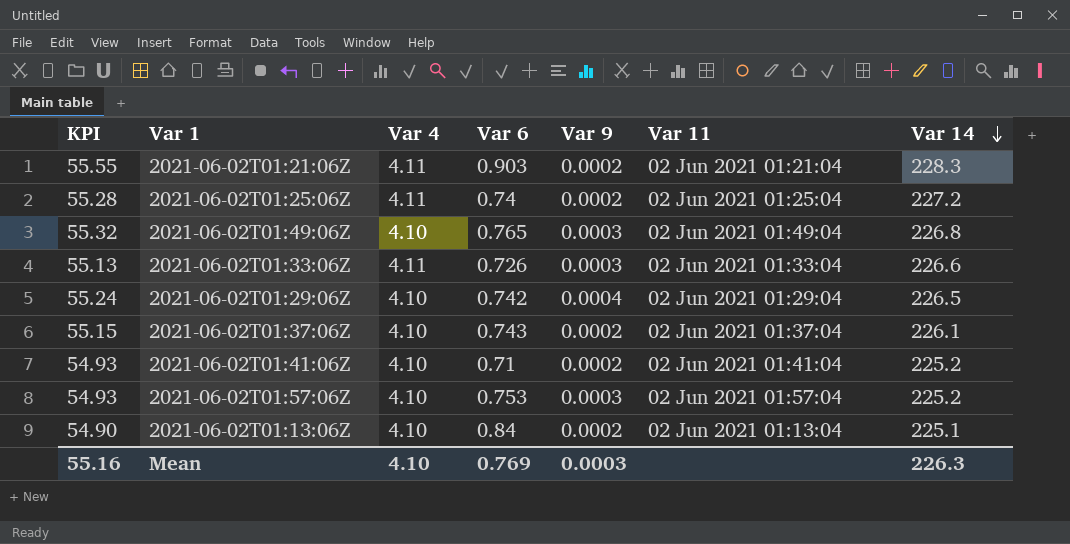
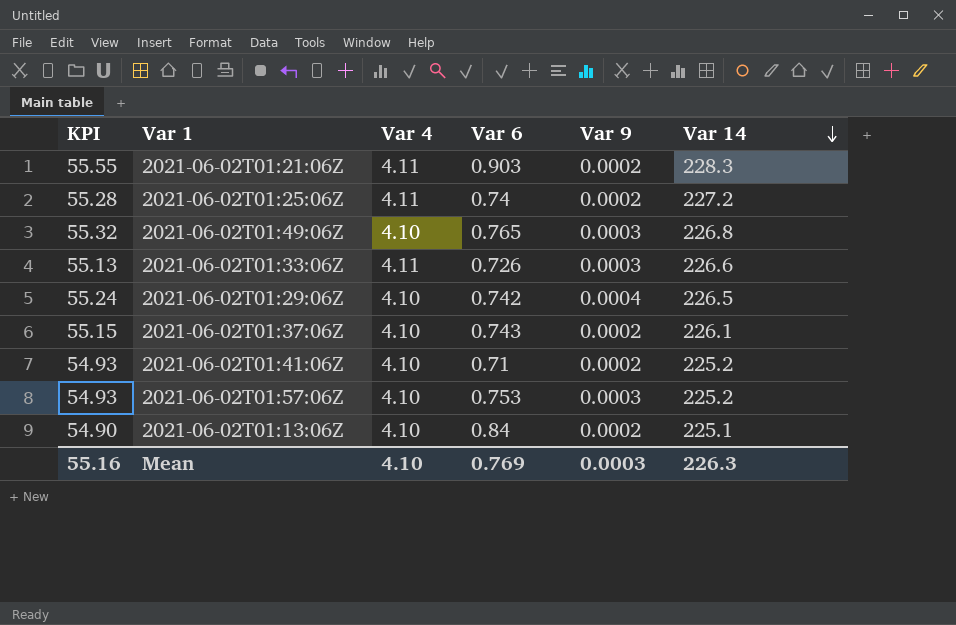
column Var 11 | position: 6 -> none

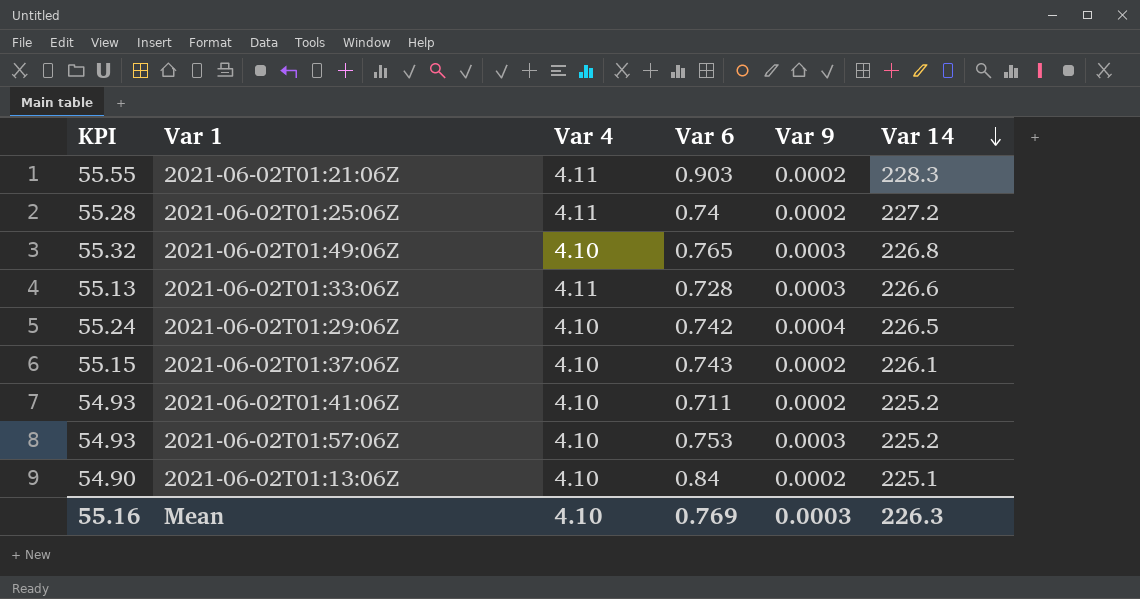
2021-06-02T01:33:06Z | Var 6: 0.726 -> 0.728
2021-06-02T01:41:06Z | Var 6: 0.71 -> 0.711

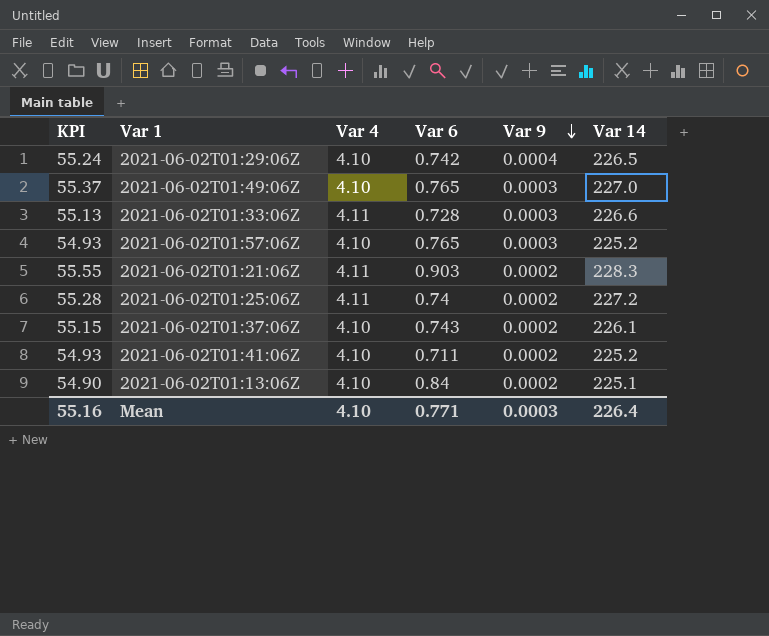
row order: Var 14 descending -> Var 9 descending
2021-06-02T01:49:06Z | KPI: 55.32 -> 55.37
2021-06-02T01:49:06Z | Var 14: 226.8 -> 227.0
2021-06-02T01:57:06Z | Var 6: 0.753 -> 0.765
Mean | Var 6: 0.769 -> 0.771
Mean | Var 14: 226.3 -> 226.4

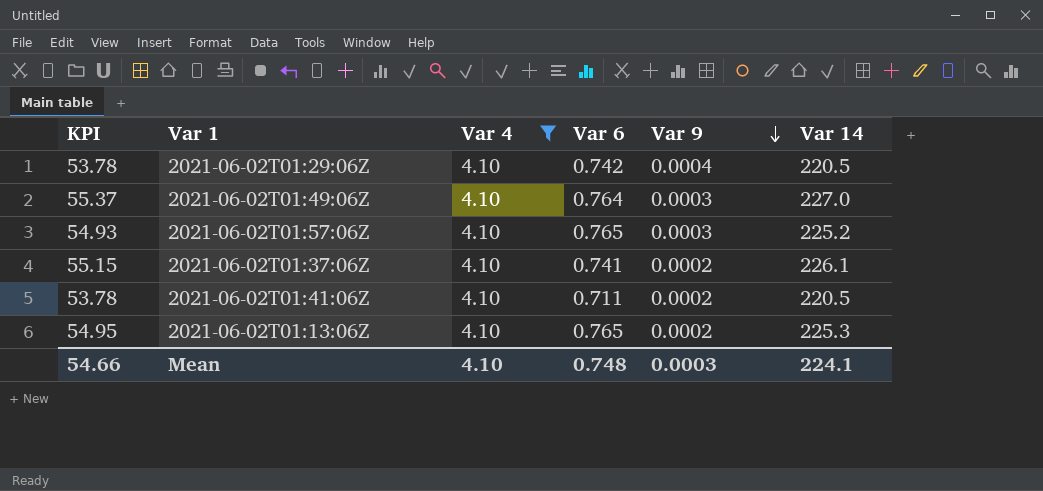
filter: none -> Var 4 = 4.10
2021-06-02T01:29:06Z | KPI: 55.24 -> 53.78
2021-06-02T01:29:06Z | Var 14: 226.5 -> 220.5
2021-06-02T01:49:06Z | Var 6: 0.765 -> 0.764
2021-06-02T01:37:06Z | Var 6: 0.743 -> 0.741
2021-06-02T01:41:06Z | KPI: 54.93 -> 53.78
2021-06-02T01:41:06Z | Var 14: 225.2 -> 220.5
2021-06-02T01:13:06Z | KPI: 54.90 -> 54.95
2021-06-02T01:13:06Z | Var 6: 0.84 -> 0.765
2021-06-02T01:13:06Z | Var 14: 225.1 -> 225.3
Mean | KPI: 55.16 -> 54.66
Mean | Var 6: 0.771 -> 0.748
Mean | Var 14: 226.4 -> 224.1

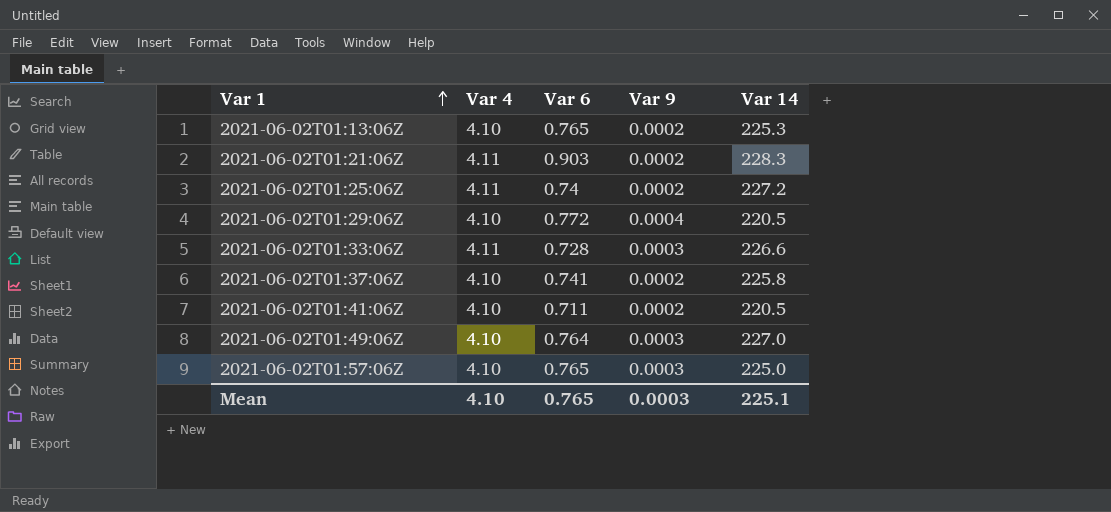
filter: Var 4 = 4.10 -> none
row order: Var 9 descending -> Var 1 ascending
column KPI | formula: [Var 14] / [Var 4] -> none
2021-06-02T01:29:06Z | Var 6: 0.742 -> 0.772
2021-06-02T01:37:06Z | Var 14: 226.1 -> 225.8
2021-06-02T01:57:06Z | Var 14: 225.2 -> 225.0
Mean | Var 6: 0.748 -> 0.765
Mean | Var 14: 224.1 -> 225.1

